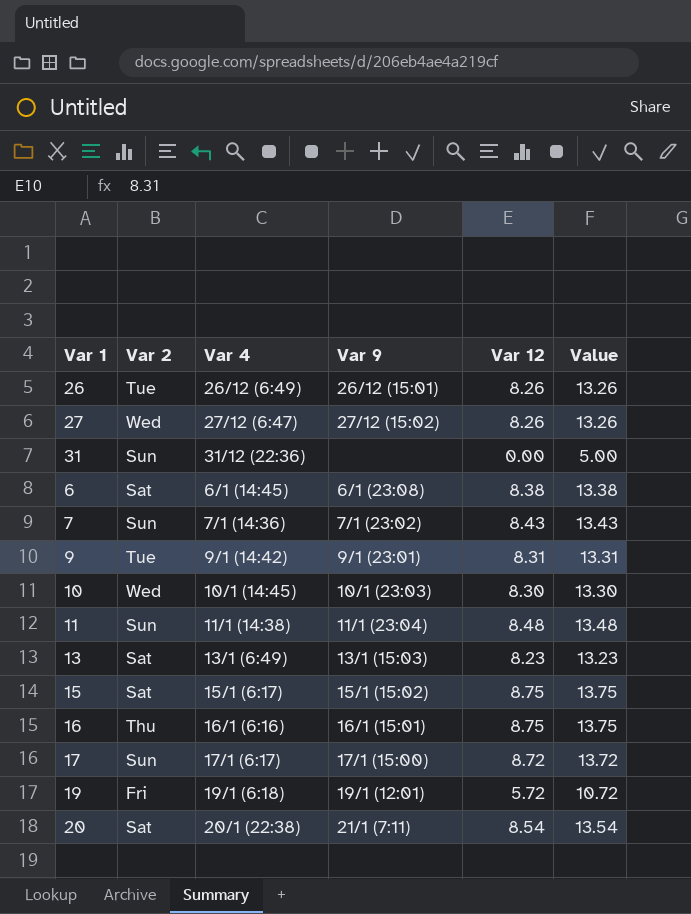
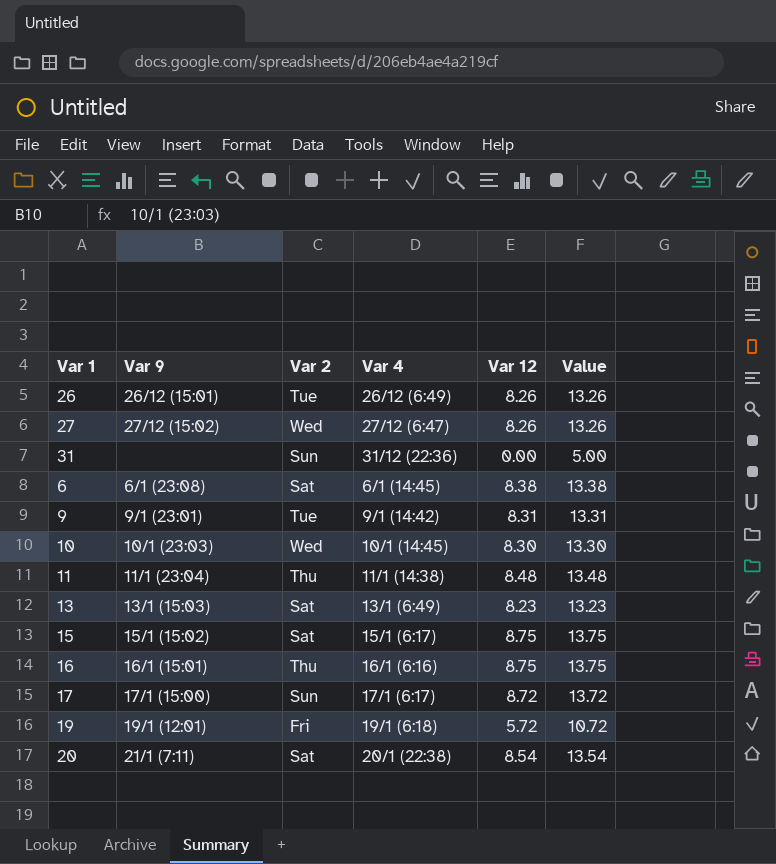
column Var 9 | position: 4 -> 2
row 7: Sun | 7/1 (14:36) | 7/1 (23:02) | 8.43 | 13.43 -> none
11 | Var 2: Sun -> Thu

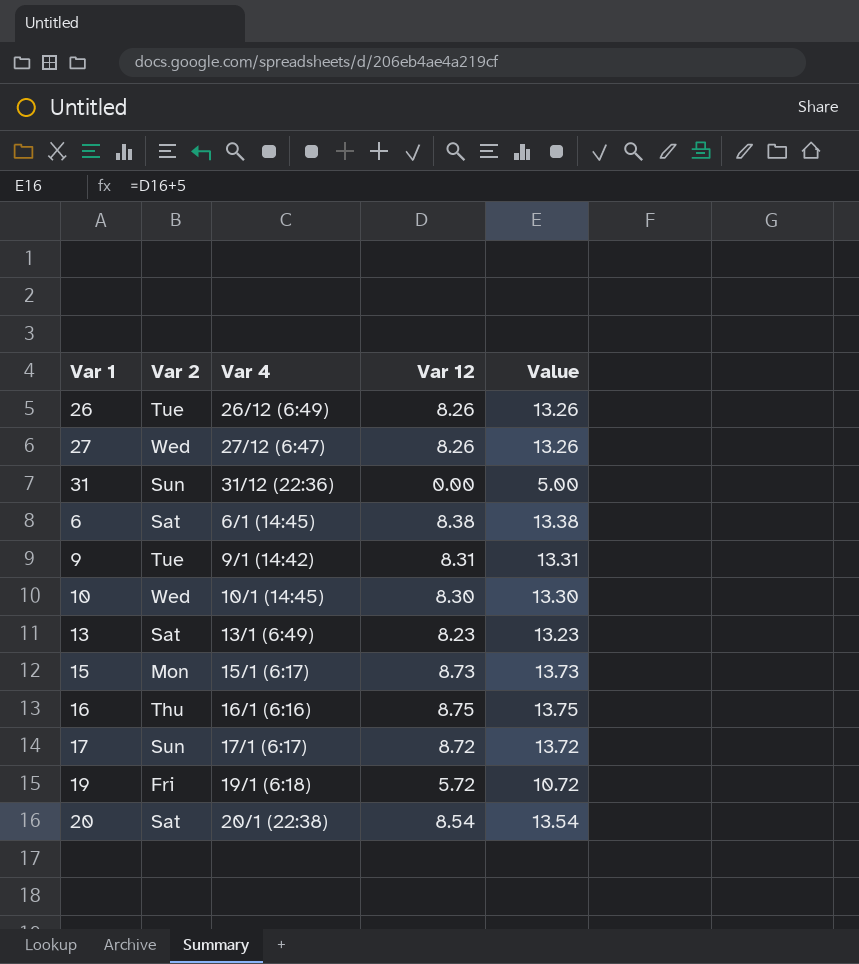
column Var 9 | position: 2 -> none
row 11: 11/1 (23:04) | Thu | 11/1 (14:38) | 8.48 | 13.48 -> none
15 | Var 2: Sat -> Mon
15 | Var 12: 8.75 -> 8.73
15 | Value: 13.75 -> 13.73

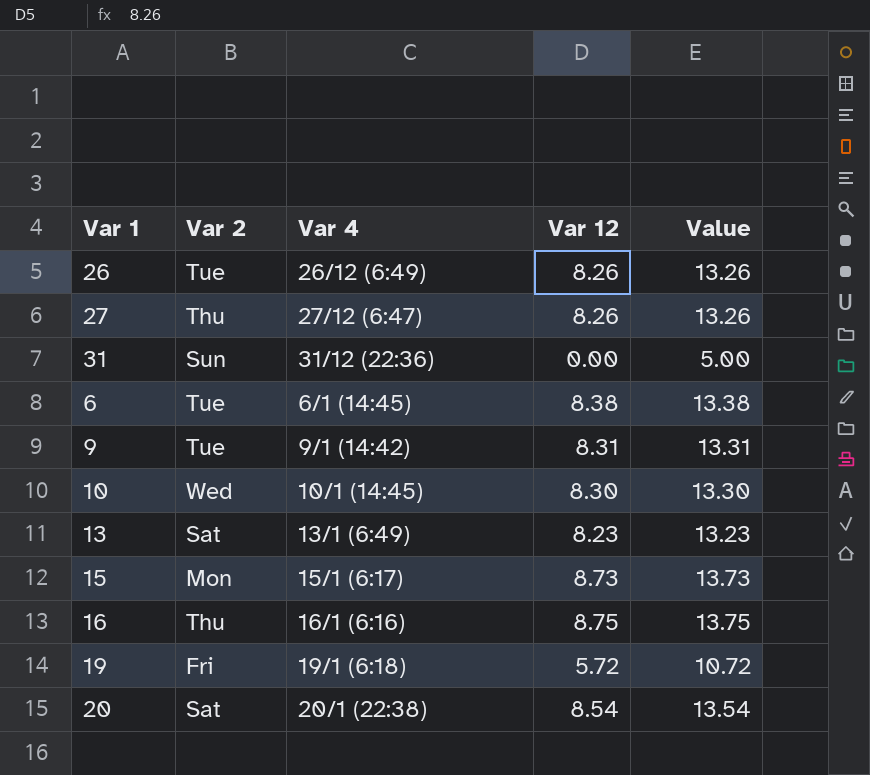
row 17: Sun | 17/1 (6:17) | 8.72 | 13.72 -> none
27 | Var 2: Wed -> Thu
6 | Var 2: Sat -> Tue

